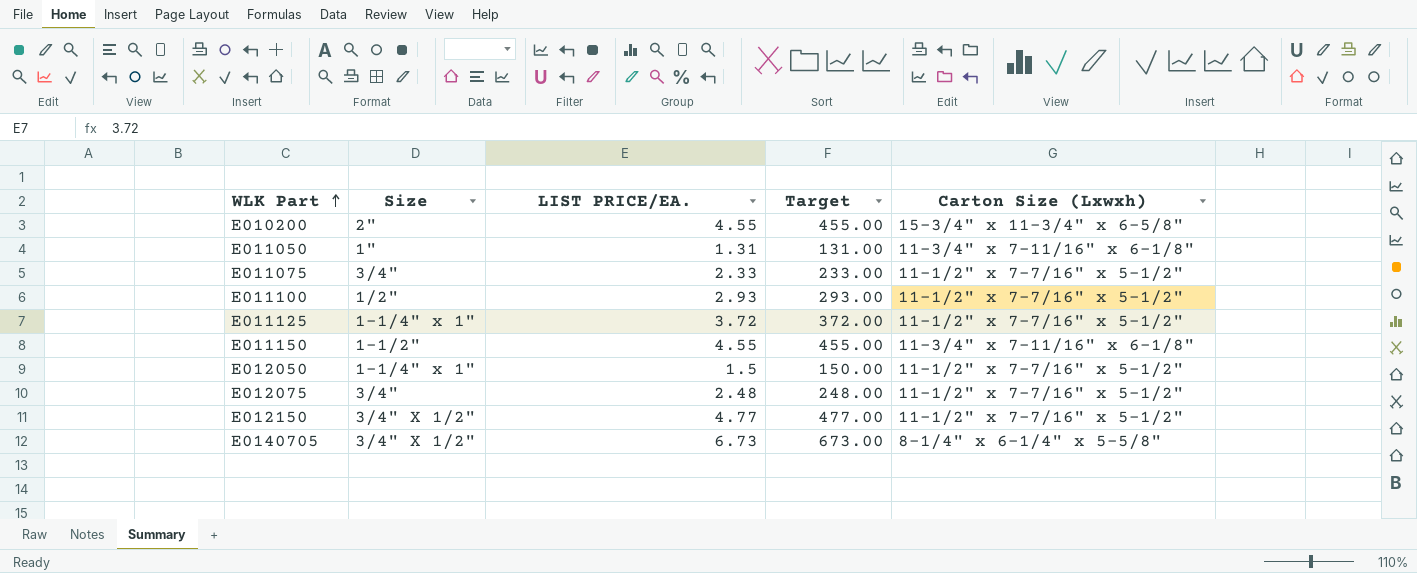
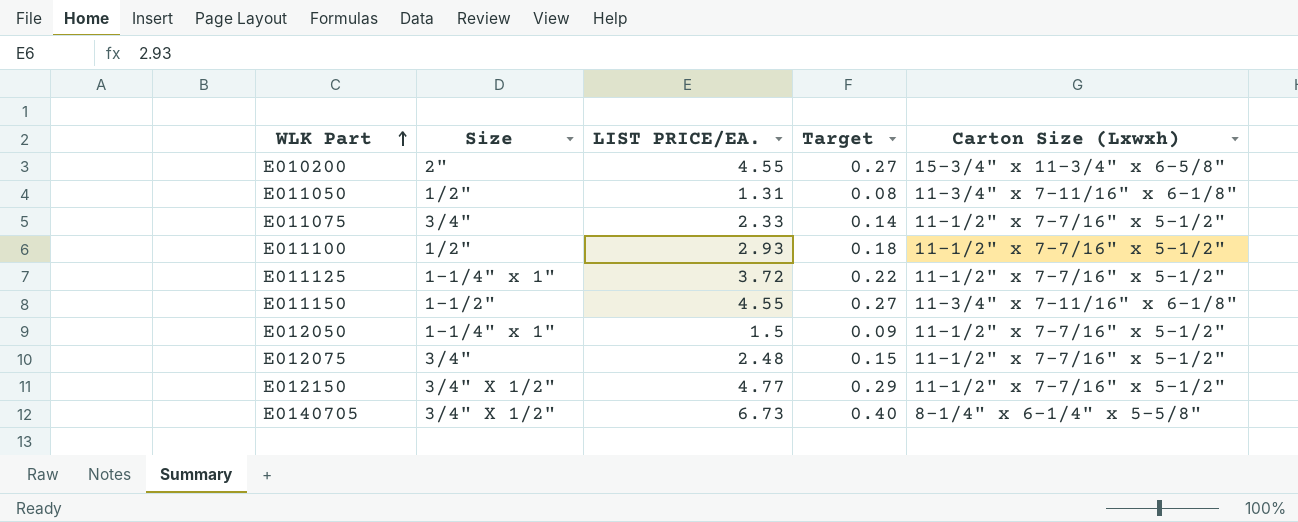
column Target | formula: [LIST PRICE/EA.] * 100 -> [LIST PRICE/EA.] * 0.06
E011050 | Size: 1" -> 1/2"

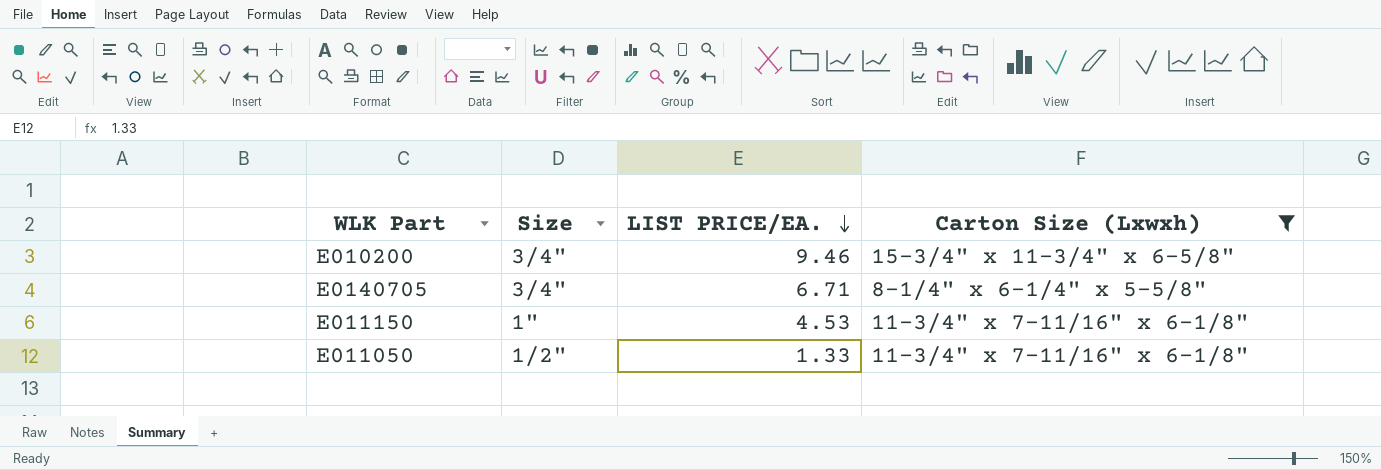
filter: none -> Carton Size (Lxwxh) != 11-1/2" x 7-7/16" x 5-1/2"
row order: WLK Part ascending -> LIST PRICE/EA. descending
column Target | formula: [LIST PRICE/EA.] * 0.06 -> none
E010200 | Size: 2" -> 3/4"
E010200 | LIST PRICE/EA.: 4.55 -> 9.46
E0140705 | Size: 3/4" X 1/2" -> 3/4"
E0140705 | LIST PRICE/EA.: 6.73 -> 6.71
E011150 | Size: 1-1/2" -> 1"
E011150 | LIST PRICE/EA.: 4.55 -> 4.53
E011050 | LIST PRICE/EA.: 1.31 -> 1.33

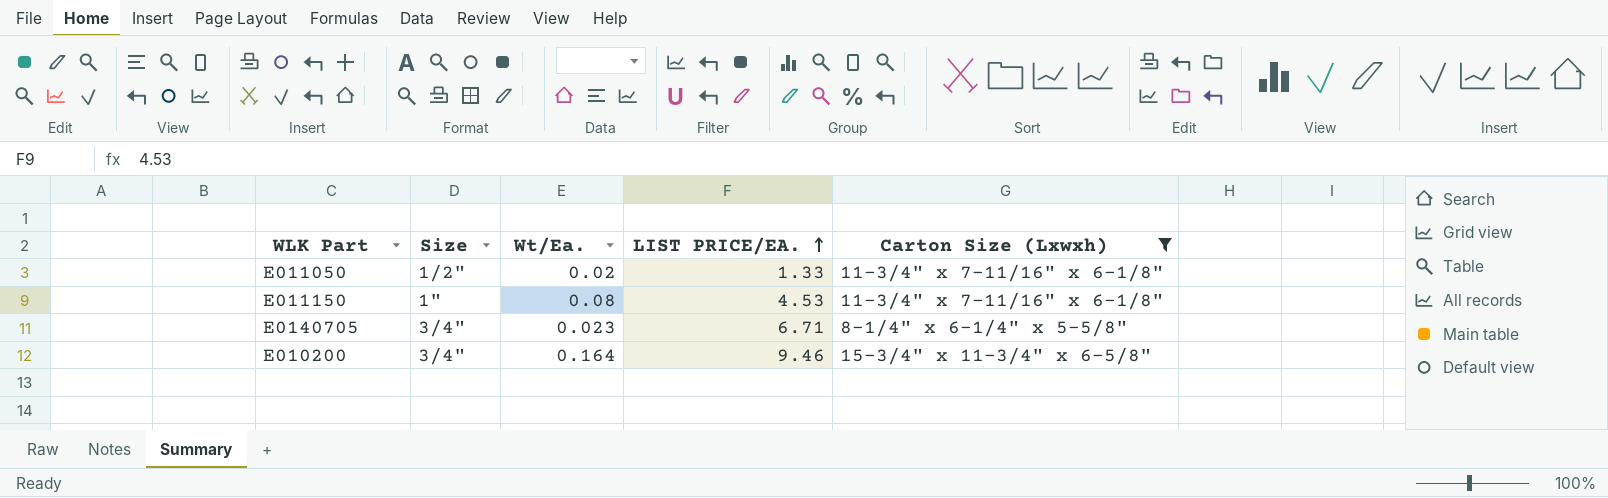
row order: LIST PRICE/EA. descending -> LIST PRICE/EA. ascending
column Wt/Ea. | position: none -> 3

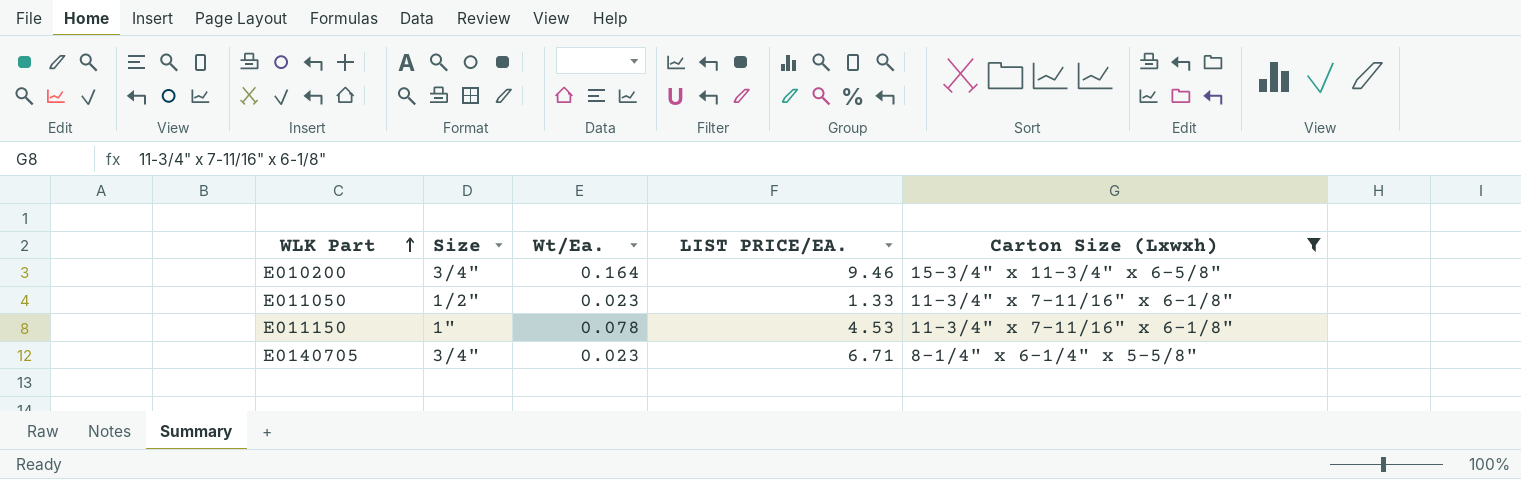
row order: LIST PRICE/EA. ascending -> WLK Part ascending
E011050 | Wt/Ea.: 0.02 -> 0.023
E011150 | Wt/Ea.: 0.08 -> 0.078

